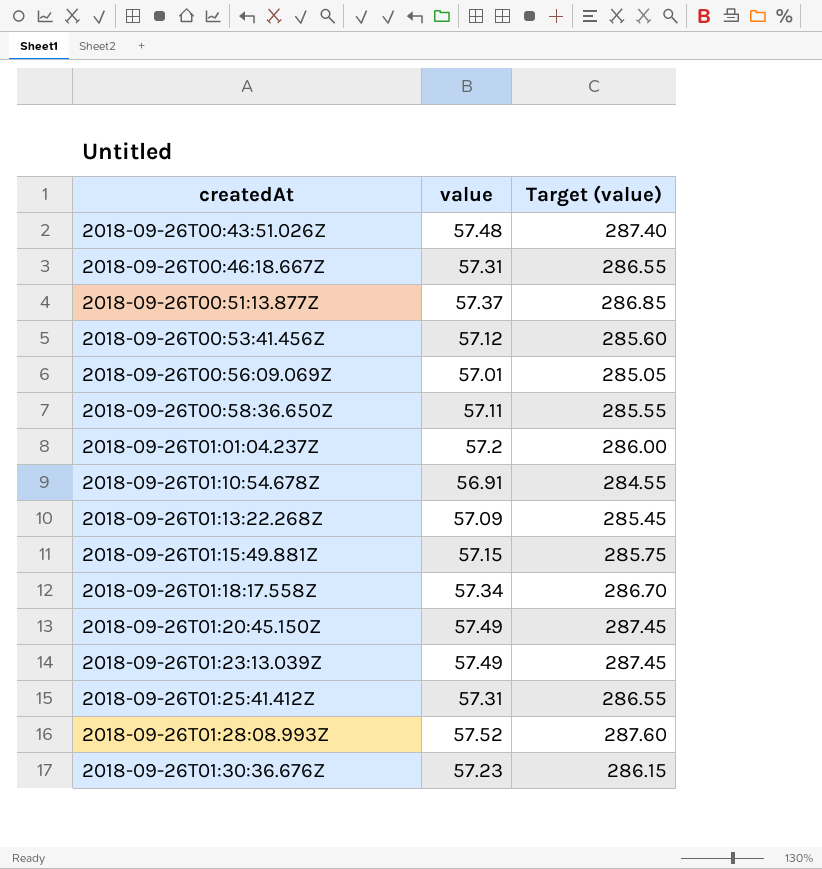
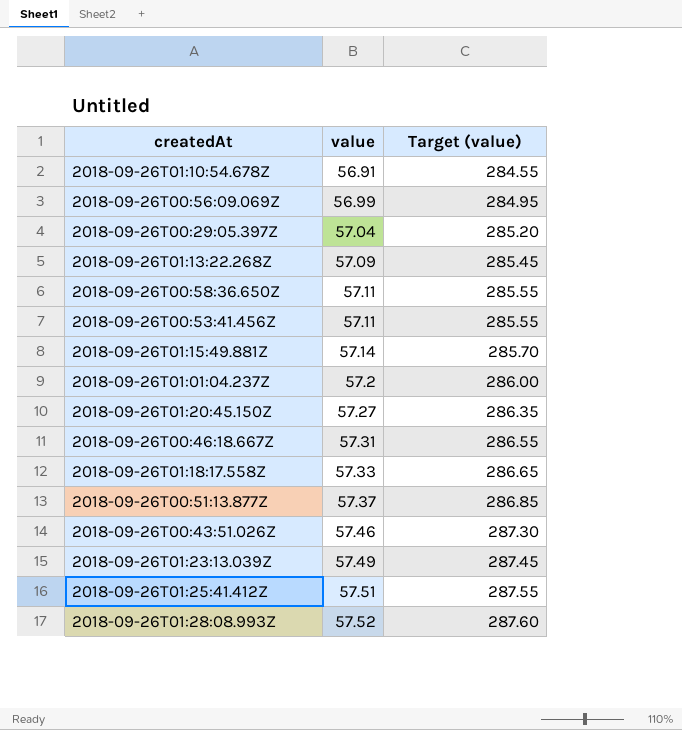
row order: createdAt ascending -> value ascending
row 2018-09-26T01:30:36.676Z: 57.23 | 286.15 -> none
2018-09-26T00:56:09.069Z | value: 57.01 -> 56.99
2018-09-26T00:56:09.069Z | Target (value): 285.05 -> 284.95
row 2018-09-26T00:29:05.397Z: none -> 57.04 | 285.20
2018-09-26T00:53:41.456Z | value: 57.12 -> 57.11
2018-09-26T00:53:41.456Z | Target (value): 285.60 -> 285.55
2018-09-26T01:15:49.881Z | value: 57.15 -> 57.14
2018-09-26T01:15:49.881Z | Target (value): 285.75 -> 285.70
2018-09-26T01:20:45.150Z | value: 57.49 -> 57.27
2018-09-26T01:20:45.150Z | Target (value): 287.45 -> 286.35
2018-09-26T01:18:17.558Z | value: 57.34 -> 57.33
2018-09-26T01:18:17.558Z | Target (value): 286.70 -> 286.65
2018-09-26T00:43:51.026Z | value: 57.48 -> 57.46
2018-09-26T00:43:51.026Z | Target (value): 287.40 -> 287.30
2018-09-26T01:25:41.412Z | value: 57.31 -> 57.51
2018-09-26T01:25:41.412Z | Target (value): 286.55 -> 287.55

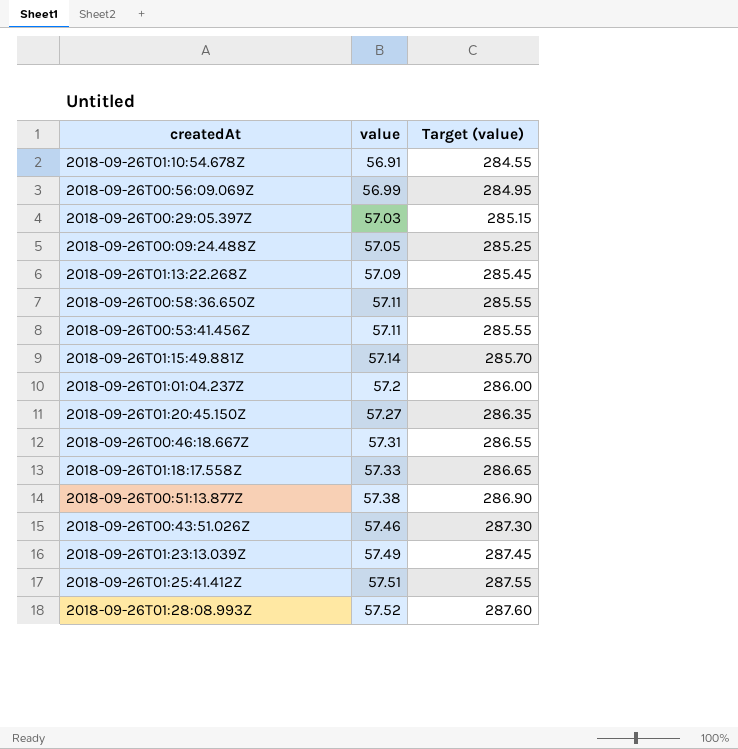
2018-09-26T00:29:05.397Z | value: 57.04 -> 57.03
2018-09-26T00:29:05.397Z | Target (value): 285.20 -> 285.15
row 2018-09-26T00:09:24.488Z: none -> 57.05 | 285.25
2018-09-26T00:51:13.877Z | value: 57.37 -> 57.38
2018-09-26T00:51:13.877Z | Target (value): 286.85 -> 286.90

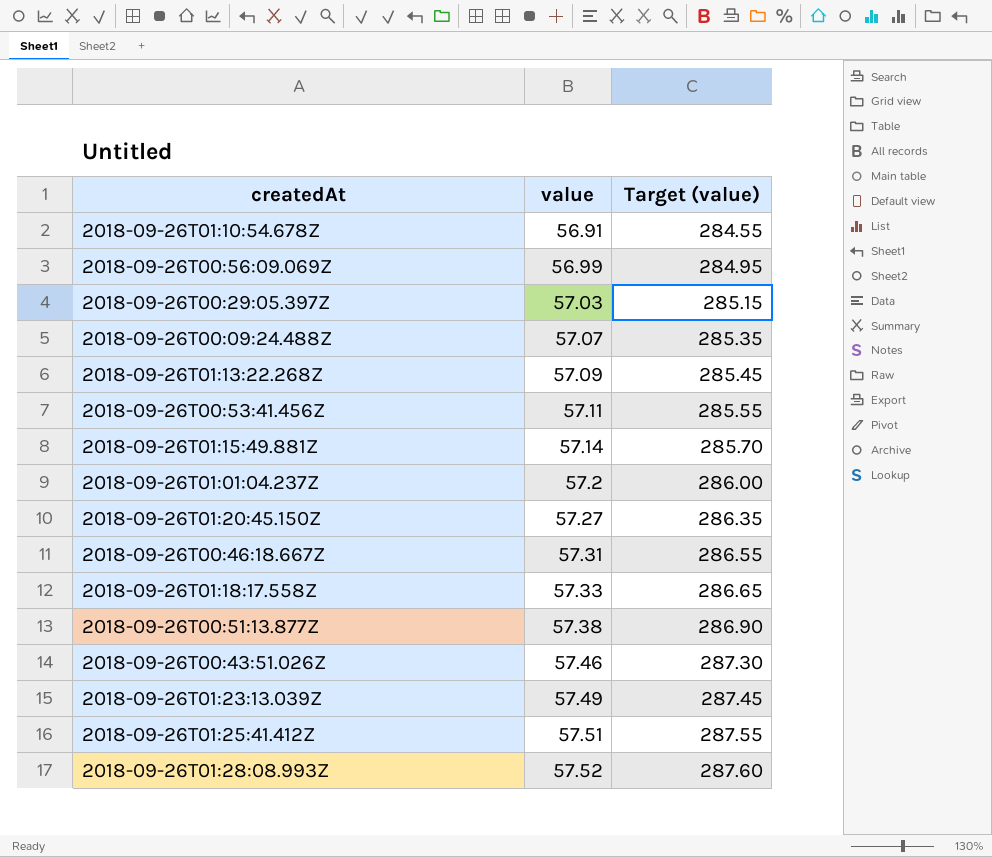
row 2018-09-26T00:58:36.650Z: 57.11 | 285.55 -> none
2018-09-26T00:09:24.488Z | value: 57.05 -> 57.07
2018-09-26T00:09:24.488Z | Target (value): 285.25 -> 285.35

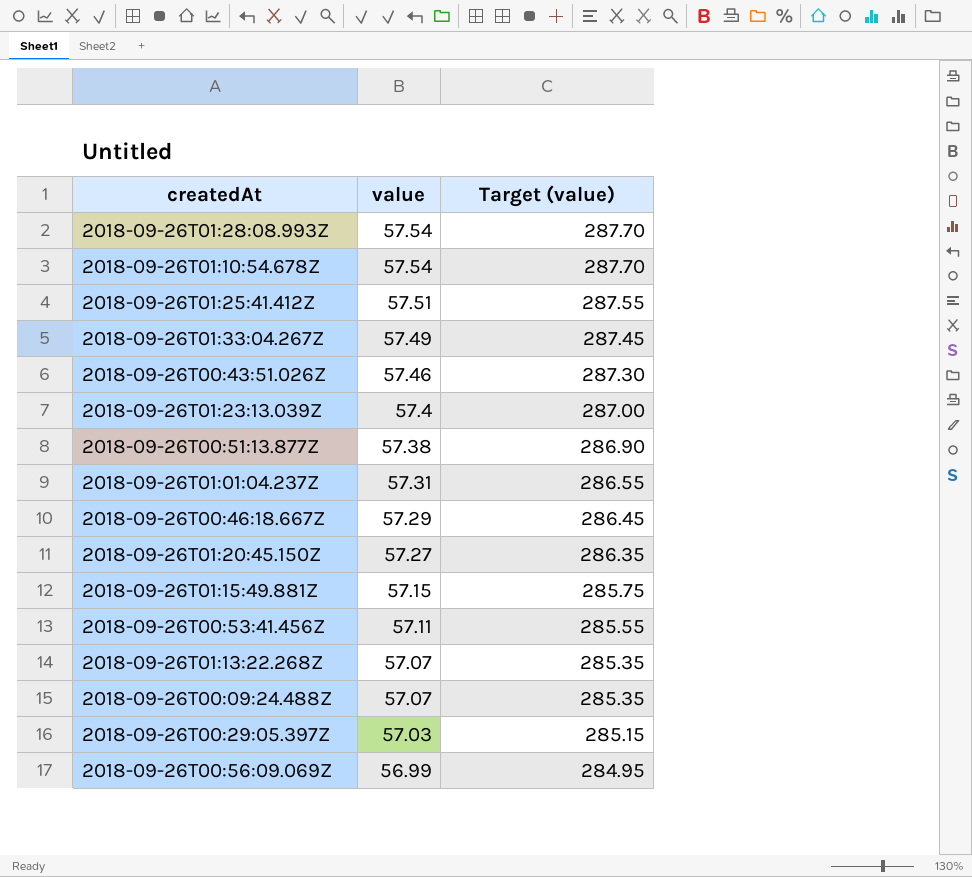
row order: value ascending -> value descending
row 2018-09-26T01:18:17.558Z: 57.33 | 286.65 -> none
2018-09-26T01:28:08.993Z | value: 57.52 -> 57.54
2018-09-26T01:28:08.993Z | Target (value): 287.60 -> 287.70
2018-09-26T01:10:54.678Z | value: 56.91 -> 57.54
2018-09-26T01:10:54.678Z | Target (value): 284.55 -> 287.70
row 2018-09-26T01:33:04.267Z: none -> 57.49 | 287.45
2018-09-26T01:23:13.039Z | value: 57.49 -> 57.4
2018-09-26T01:23:13.039Z | Target (value): 287.45 -> 287.00
2018-09-26T01:01:04.237Z | value: 57.2 -> 57.31
2018-09-26T01:01:04.237Z | Target (value): 286.00 -> 286.55
2018-09-26T00:46:18.667Z | value: 57.31 -> 57.29
2018-09-26T00:46:18.667Z | Target (value): 286.55 -> 286.45
2018-09-26T01:15:49.881Z | value: 57.14 -> 57.15
2018-09-26T01:15:49.881Z | Target (value): 285.70 -> 285.75
2018-09-26T01:13:22.268Z | value: 57.09 -> 57.07
2018-09-26T01:13:22.268Z | Target (value): 285.45 -> 285.35

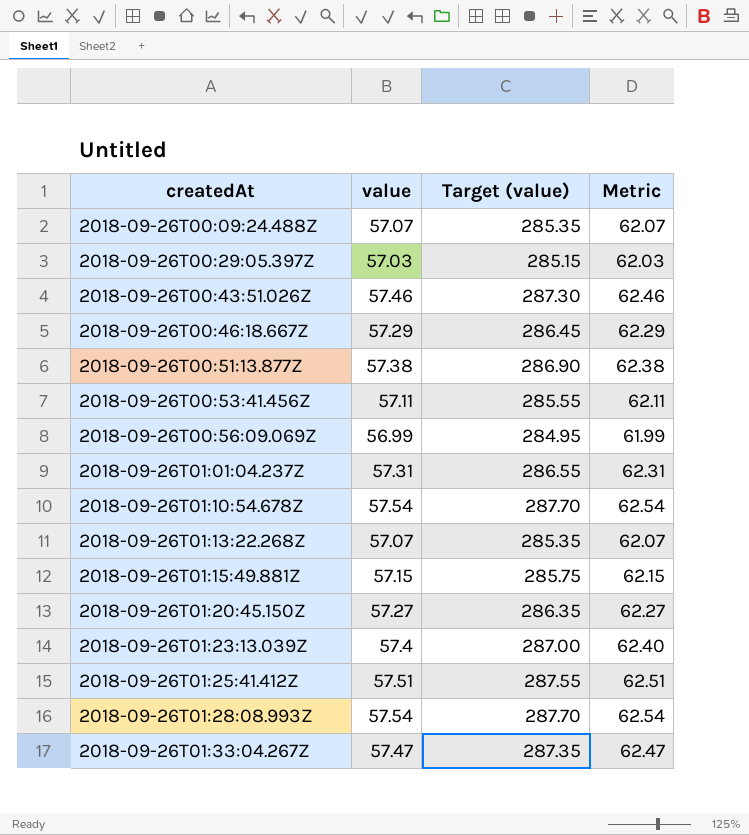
row order: value descending -> createdAt ascending
column Metric | formula: none -> [value] + 5
2018-09-26T01:33:04.267Z | value: 57.49 -> 57.47
2018-09-26T01:33:04.267Z | Target (value): 287.45 -> 287.35

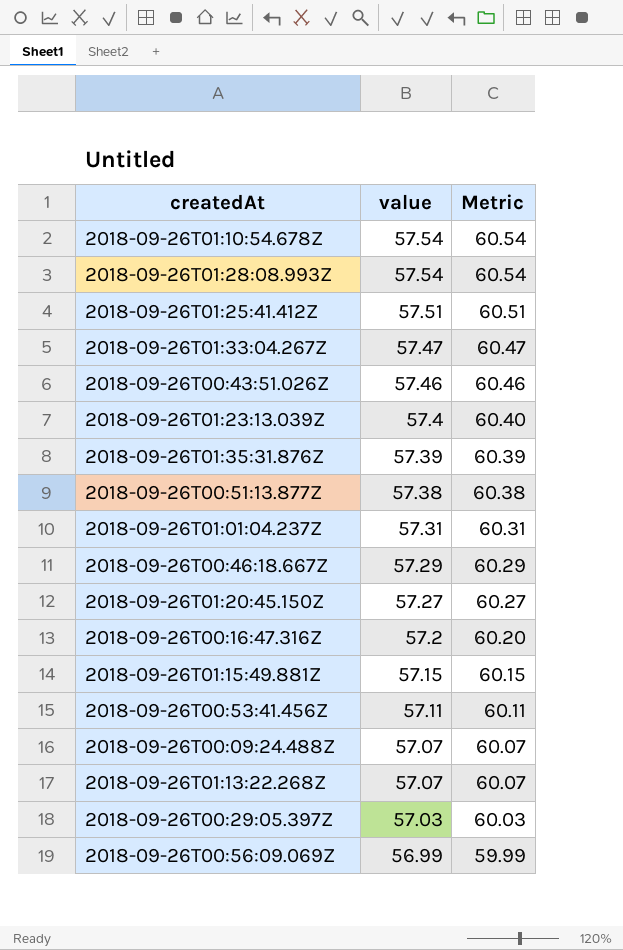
row order: createdAt ascending -> value descending
column Target (value) | formula: [value] * 5 -> none
column Metric | formula: [value] + 5 -> [value] + 3
row 2018-09-26T01:35:31.876Z: none -> 57.39 | 60.39
row 2018-09-26T00:16:47.316Z: none -> 57.2 | 60.20

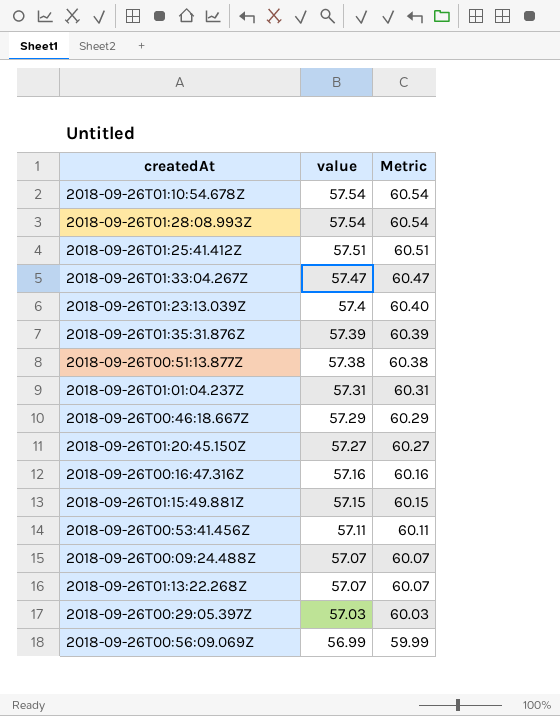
row 2018-09-26T00:43:51.026Z: 57.46 | 60.46 -> none
2018-09-26T00:16:47.316Z | value: 57.2 -> 57.16
2018-09-26T00:16:47.316Z | Metric: 60.20 -> 60.16

